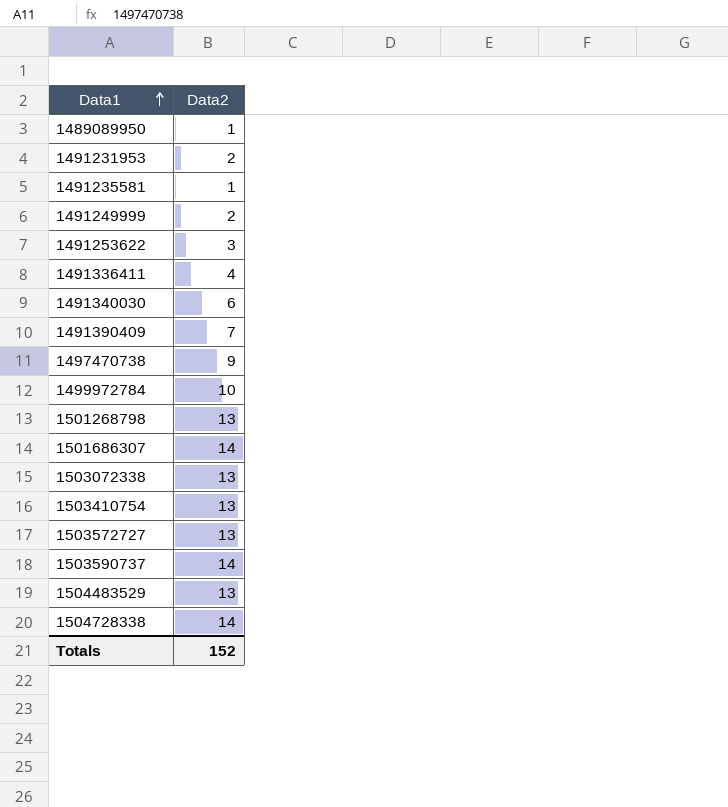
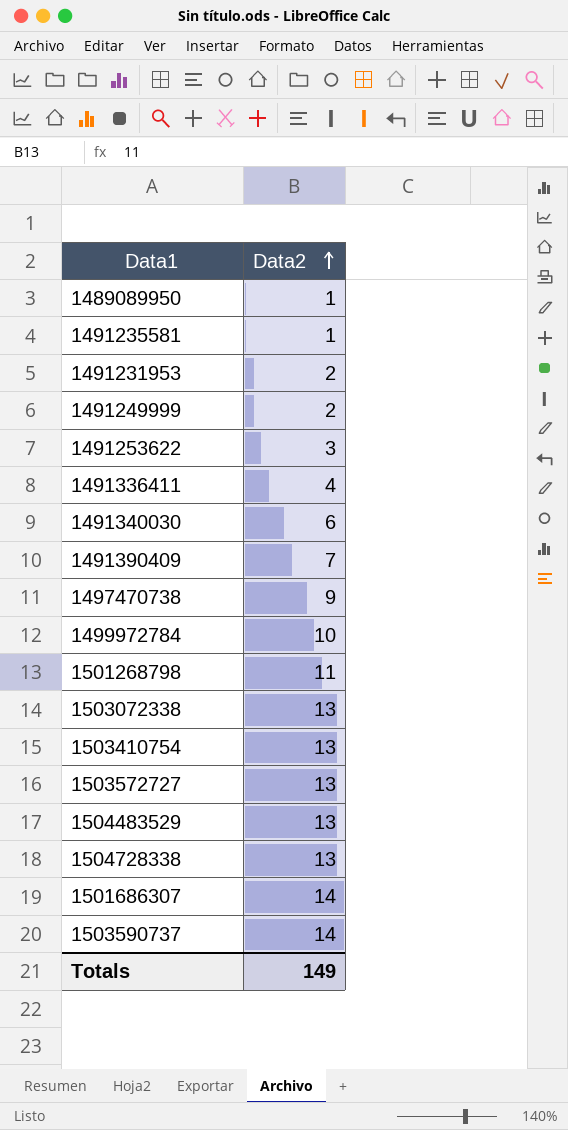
row order: Data1 ascending -> Data2 ascending
1501268798 | Data2: 13 -> 11
1504728338 | Data2: 14 -> 13
Totals | Data2: 152 -> 149

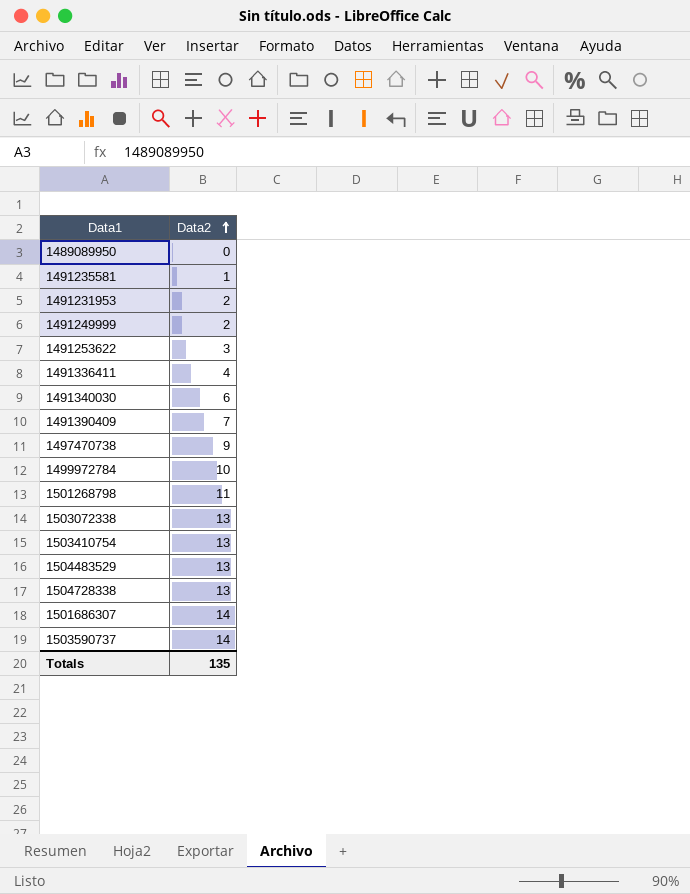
row 1503572727: 13 -> none
1489089950 | Data2: 1 -> 0
Totals | Data2: 149 -> 135

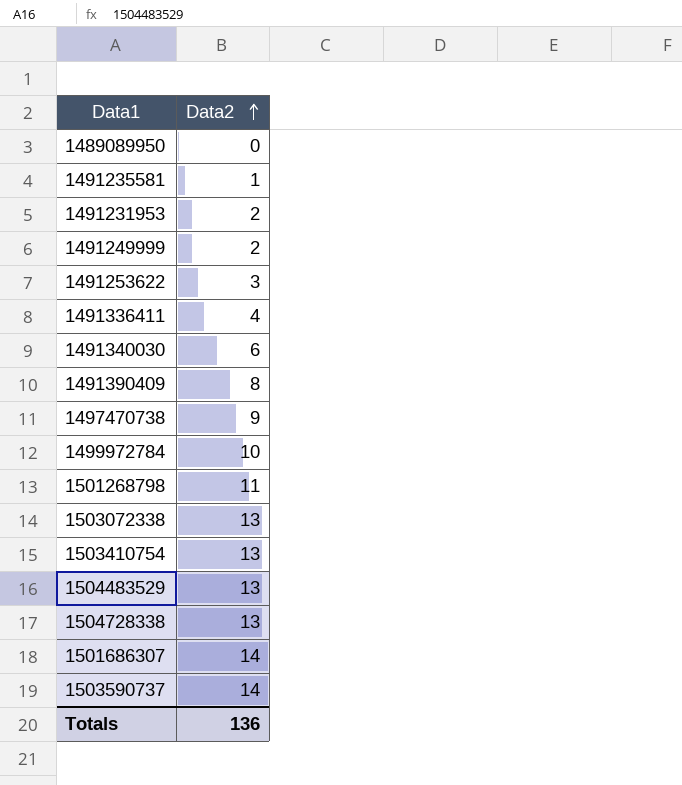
1491390409 | Data2: 7 -> 8
Totals | Data2: 135 -> 136

